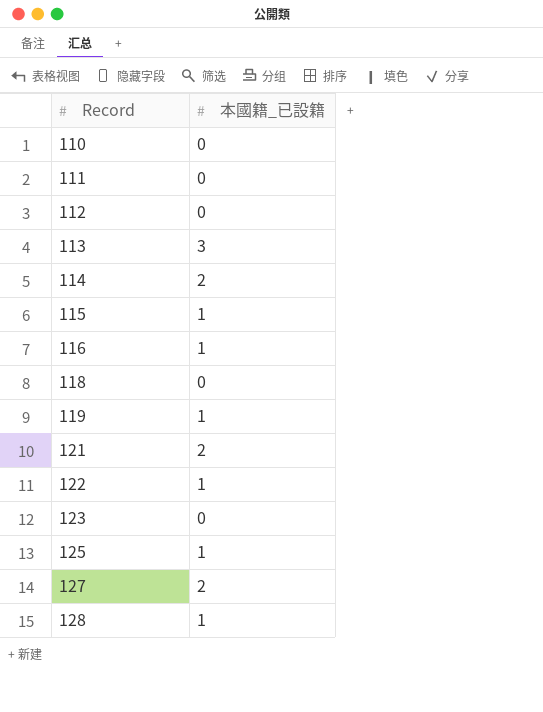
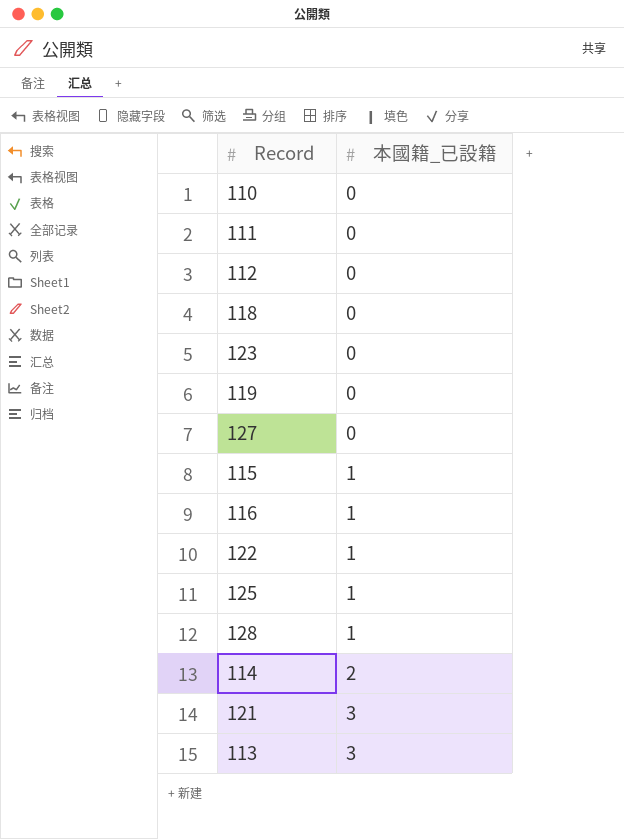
row order: Record ascending -> 本國籍_已設籍 ascending
119 | 本國籍_已設籍: 1 -> 0
127 | 本國籍_已設籍: 2 -> 0
121 | 本國籍_已設籍: 2 -> 3

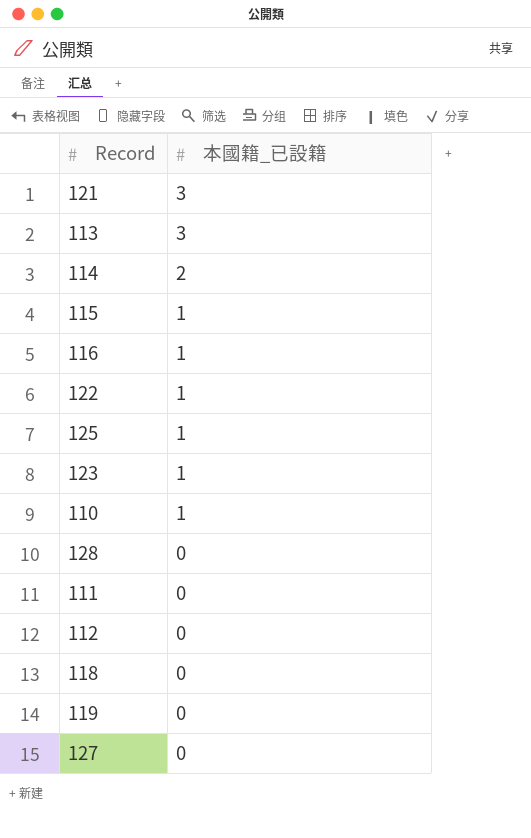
row order: 本國籍_已設籍 ascending -> 本國籍_已設籍 descending
123 | 本國籍_已設籍: 0 -> 1
110 | 本國籍_已設籍: 0 -> 1
128 | 本國籍_已設籍: 1 -> 0

